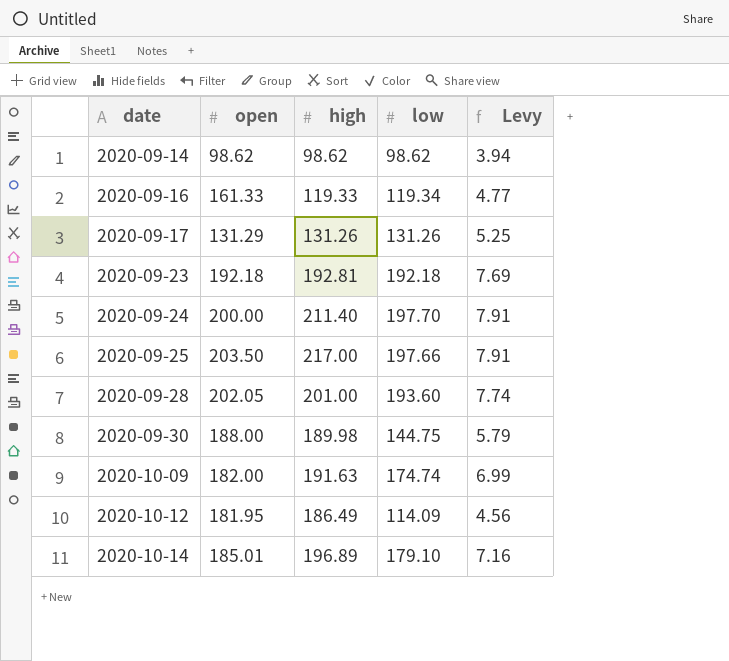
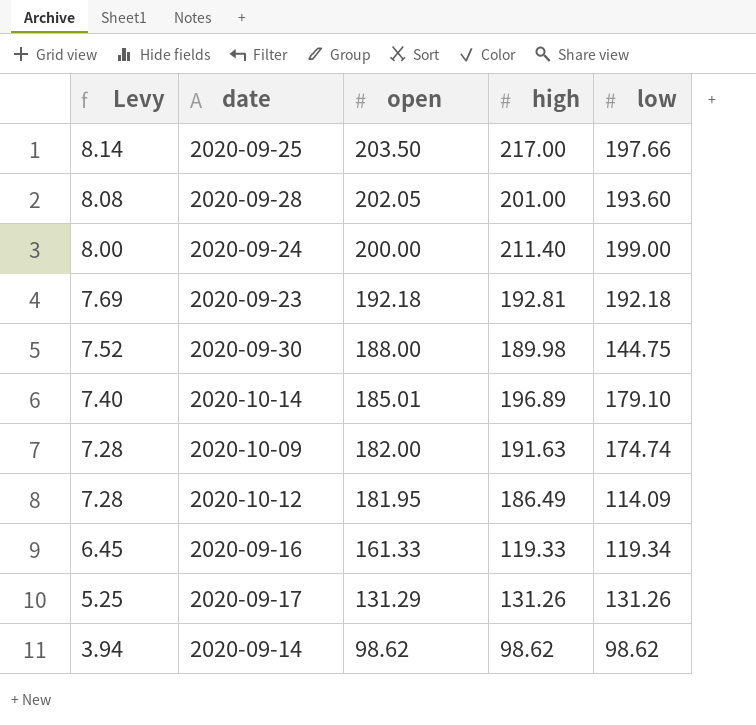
row order: date ascending -> Levy descending
column Levy | formula: [low] * 0.04 -> [open] * 0.04
column Levy | position: 5 -> 1
2020-09-24 | low: 197.70 -> 199.00

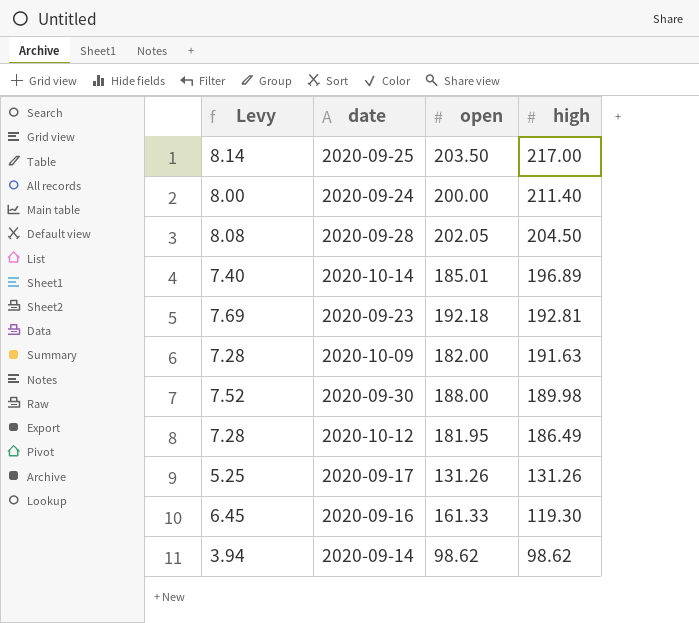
row order: Levy descending -> high descending
column low | position: 5 -> none
2020-09-28 | high: 201.00 -> 204.50
2020-09-17 | open: 131.29 -> 131.26
2020-09-16 | high: 119.33 -> 119.30

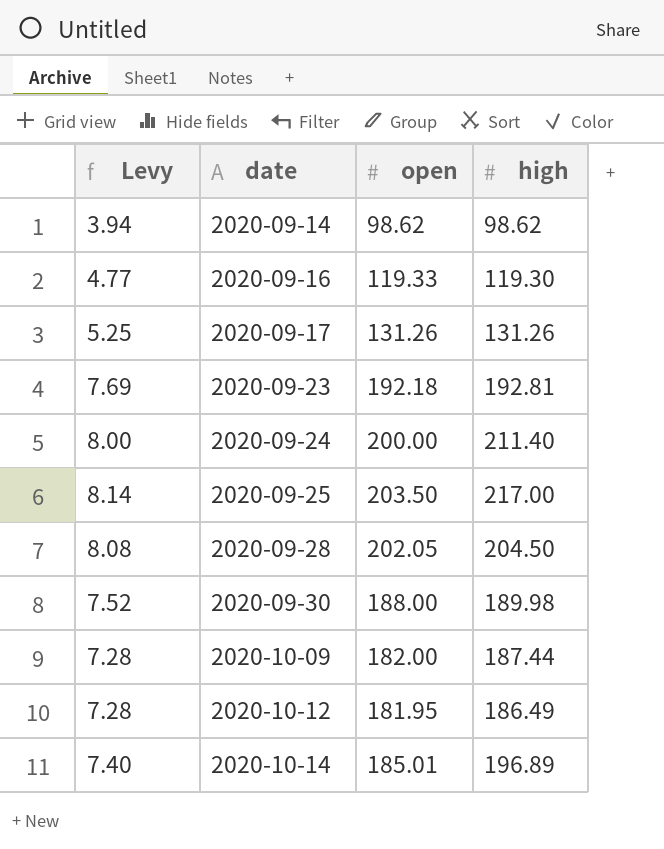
row order: high descending -> date ascending
2020-09-16 | Levy: 6.45 -> 4.77
2020-09-16 | open: 161.33 -> 119.33
2020-10-09 | high: 191.63 -> 187.44

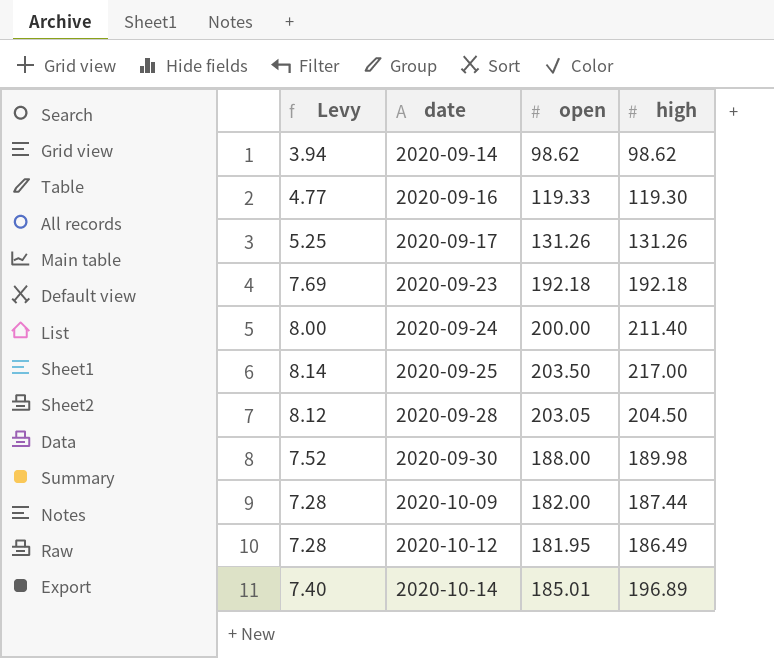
2020-09-23 | high: 192.81 -> 192.18
2020-09-28 | Levy: 8.08 -> 8.12
2020-09-28 | open: 202.05 -> 203.05

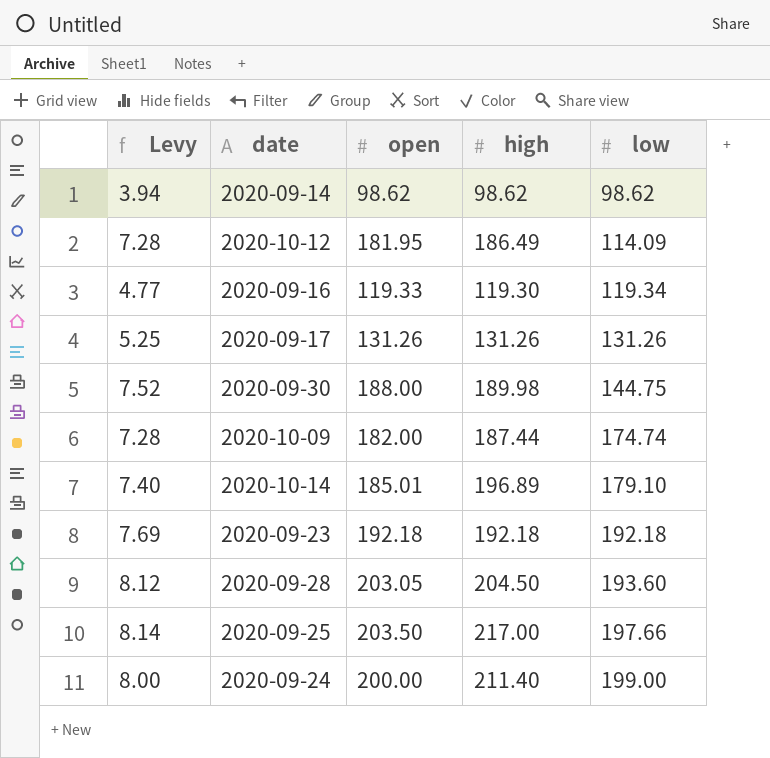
row order: date ascending -> low ascending
column low | position: none -> 5

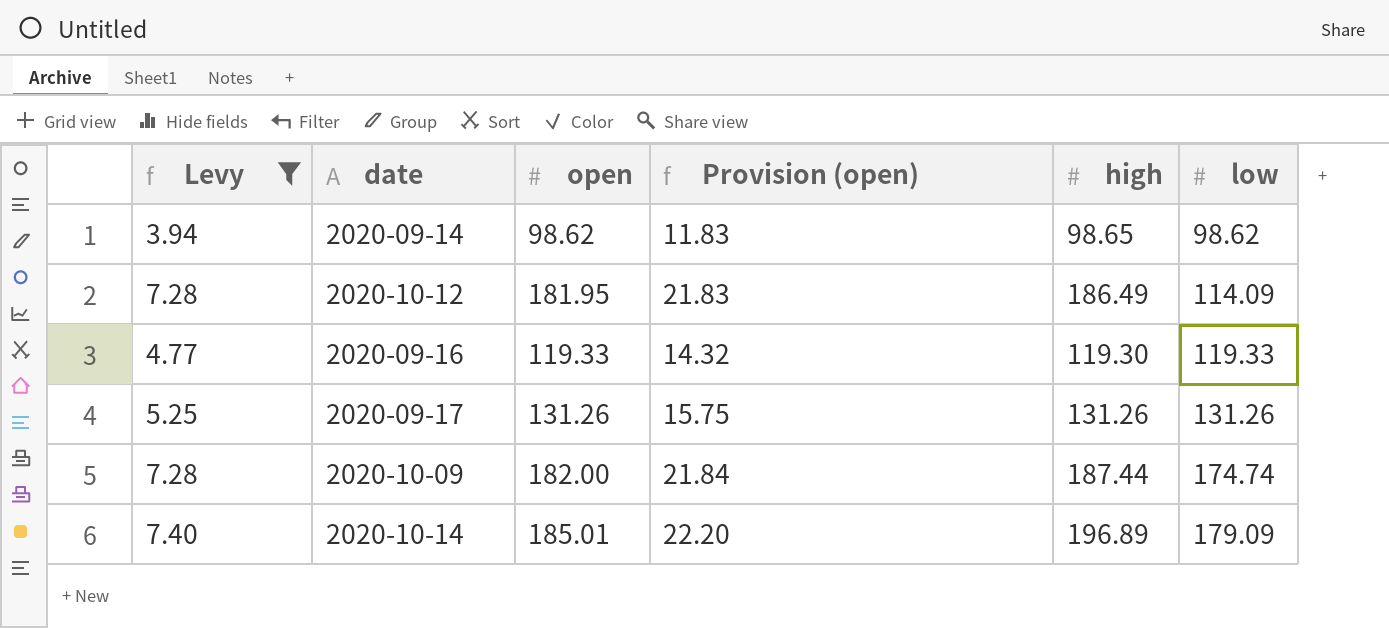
filter: none -> Levy <= 7.40
column Provision (open) | formula: none -> [open] * 0.12
2020-09-14 | high: 98.62 -> 98.65
2020-09-16 | low: 119.34 -> 119.33
2020-10-14 | low: 179.10 -> 179.09

